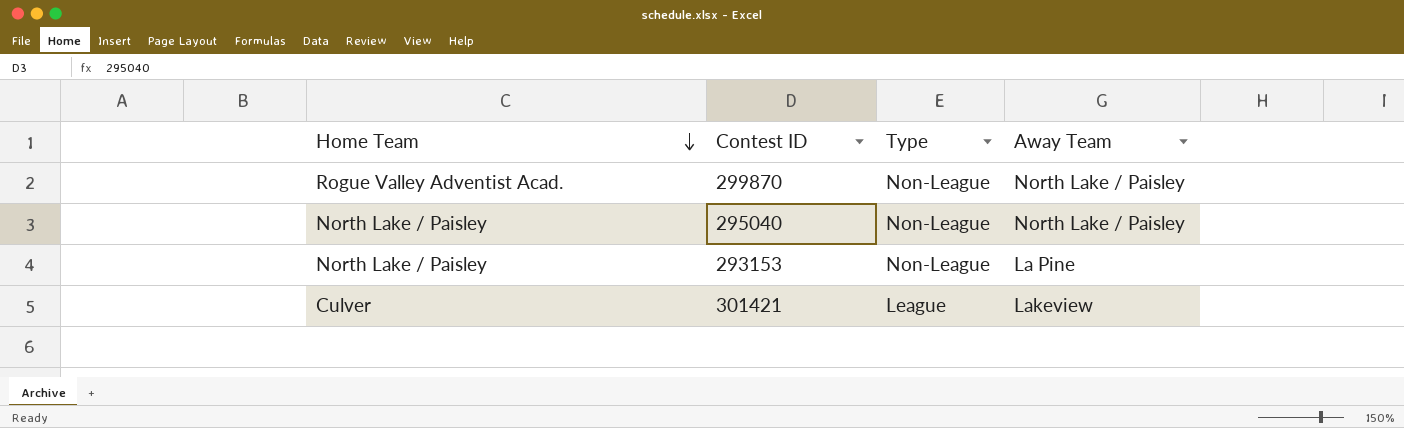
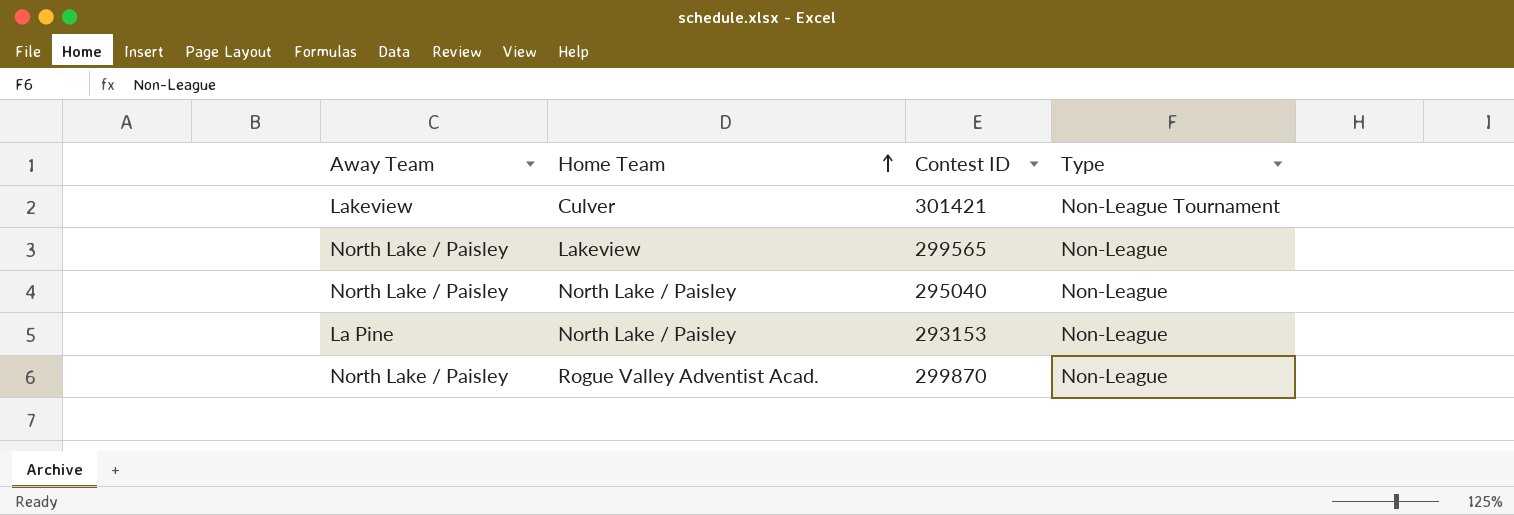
row order: Home Team descending -> Home Team ascending
column Away Team | position: 4 -> 1
301421 | Type: League -> Non-League Tournament
row 299565: none -> North Lake / Paisley | Lakeview | Non-League

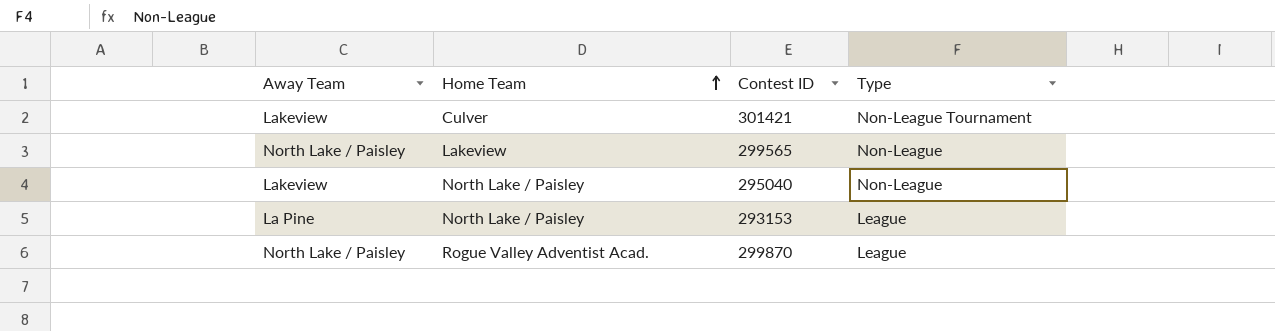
295040 | Away Team: North Lake / Paisley -> Lakeview
293153 | Type: Non-League -> League
299870 | Type: Non-League -> League

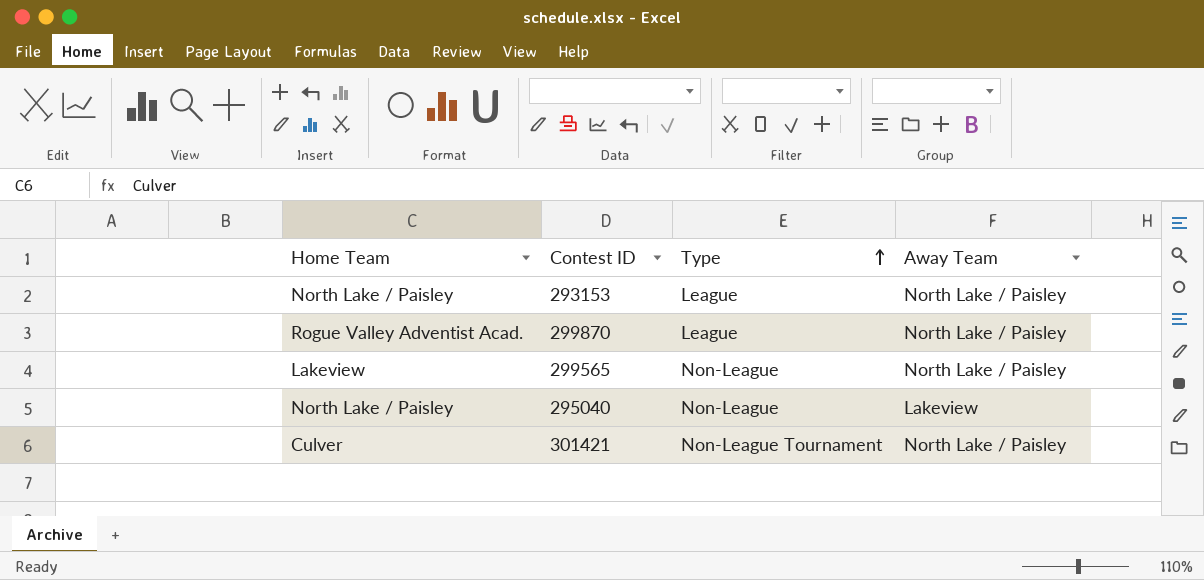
row order: Home Team ascending -> Type ascending
column Away Team | position: 1 -> 4
293153 | Away Team: La Pine -> North Lake / Paisley
301421 | Away Team: Lakeview -> North Lake / Paisley

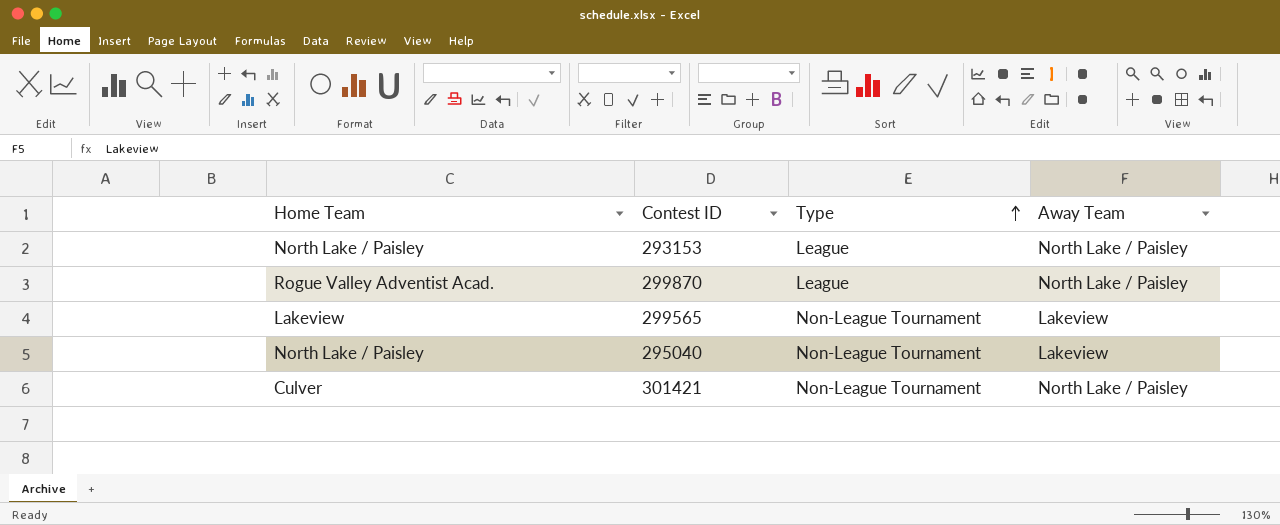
299565 | Type: Non-League -> Non-League Tournament
299565 | Away Team: North Lake / Paisley -> Lakeview
295040 | Type: Non-League -> Non-League Tournament

